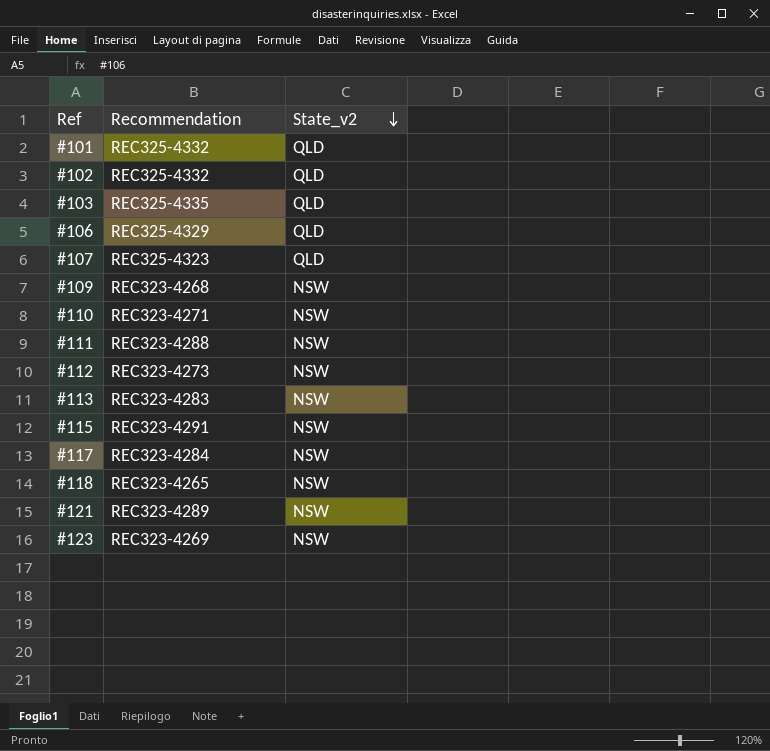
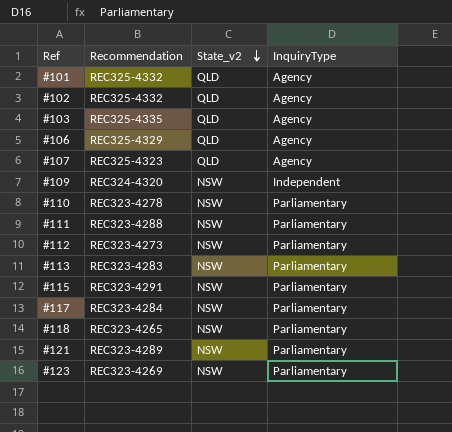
column InquiryType | position: none -> 4
#109 | Recommendation: REC323-4268 -> REC324-4320
#110 | Recommendation: REC323-4271 -> REC323-4278

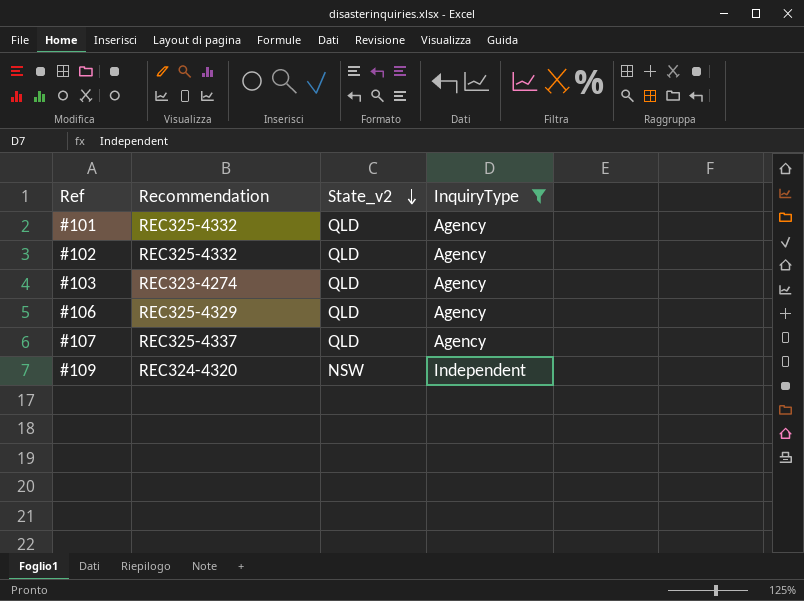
filter: none -> InquiryType != Parliamentary
#103 | Recommendation: REC325-4335 -> REC323-4274
#107 | Recommendation: REC325-4323 -> REC325-4337

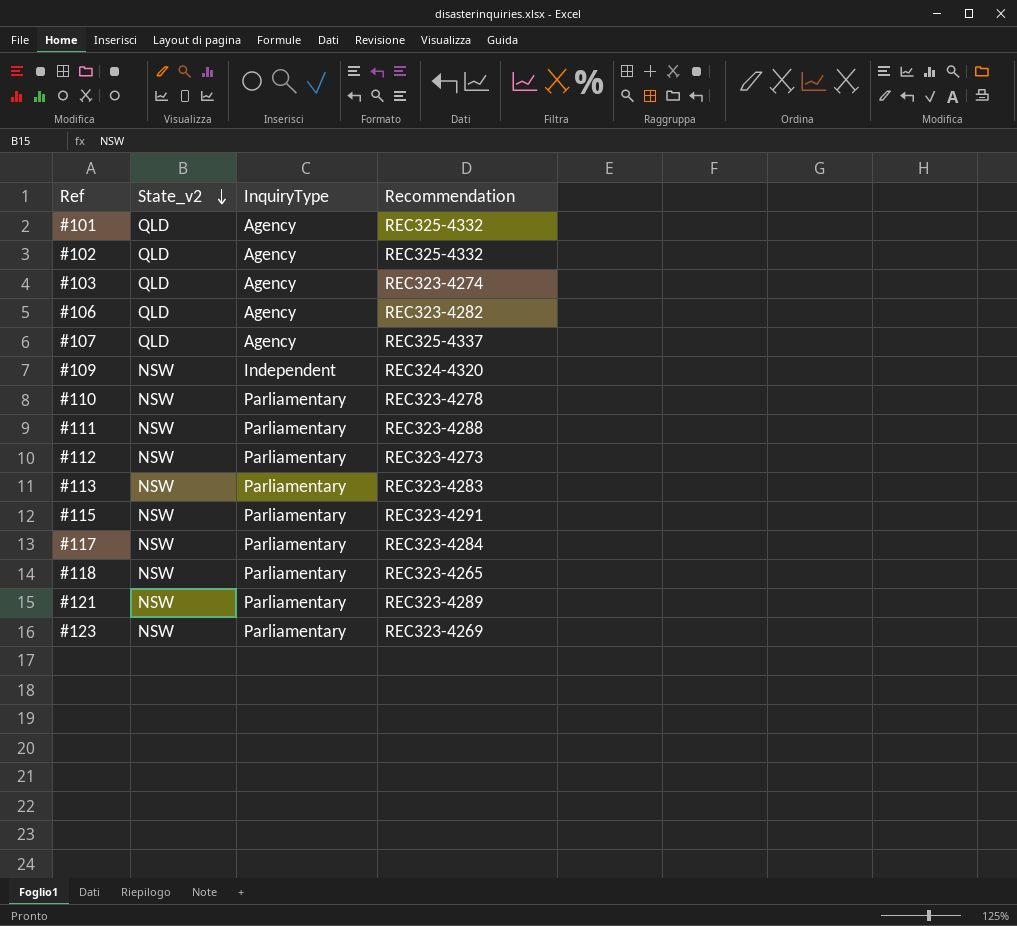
filter: InquiryType != Parliamentary -> none
column Recommendation | position: 2 -> 4
#106 | Recommendation: REC325-4329 -> REC323-4282

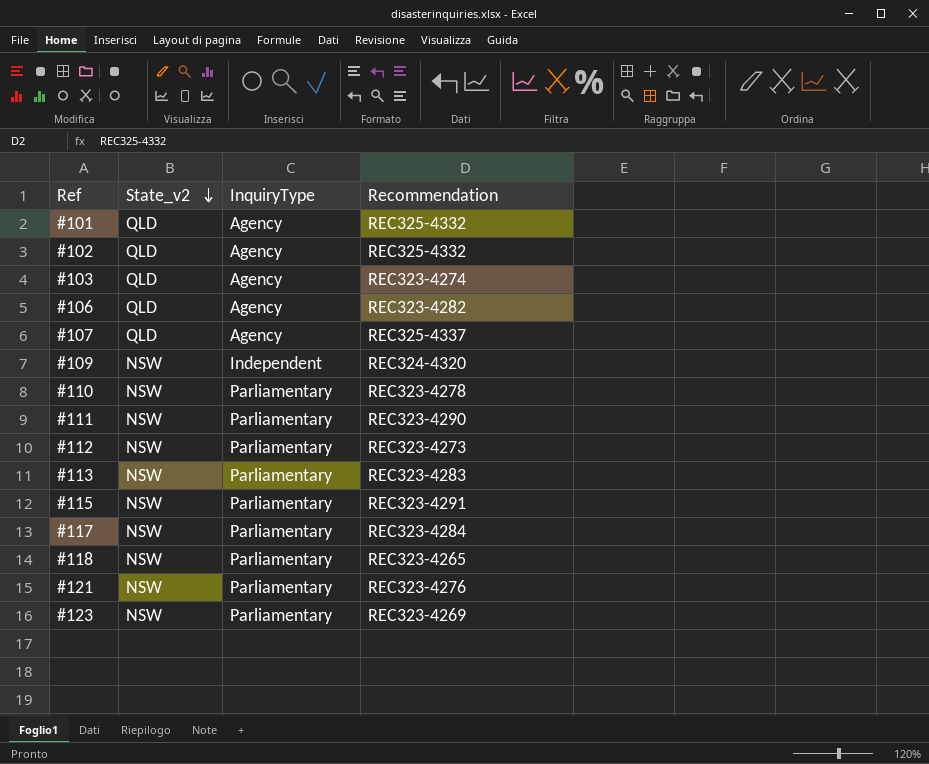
#111 | Recommendation: REC323-4288 -> REC323-4290
#121 | Recommendation: REC323-4289 -> REC323-4276

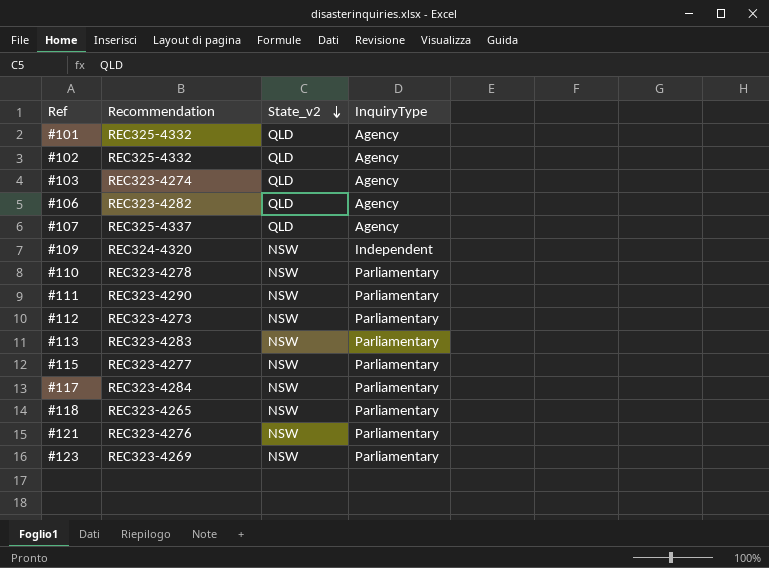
column Recommendation | position: 4 -> 2
#115 | Recommendation: REC323-4291 -> REC323-4277

